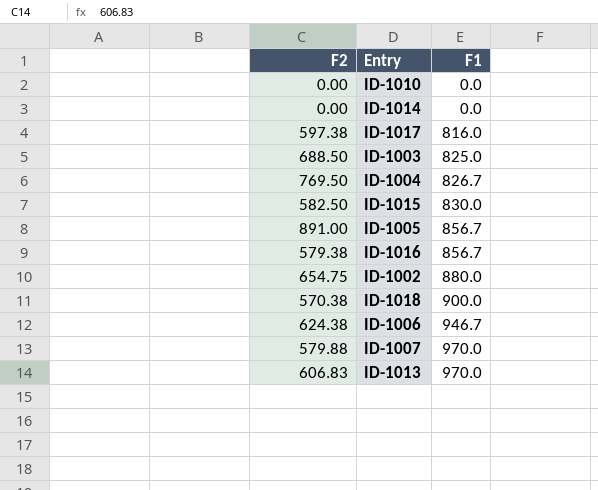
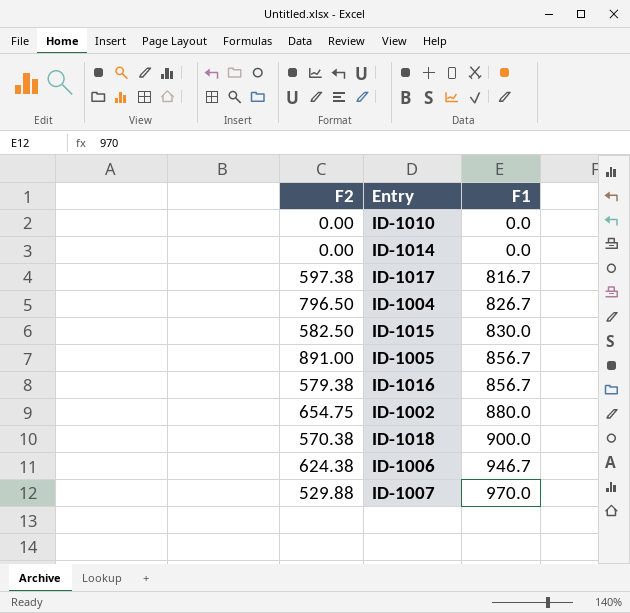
row ID-1003: 688.50 | 825.0 -> none
row ID-1013: 606.83 | 970.0 -> none
ID-1017 | F1: 816.0 -> 816.7
ID-1004 | F2: 769.50 -> 796.50
ID-1007 | F2: 579.88 -> 529.88

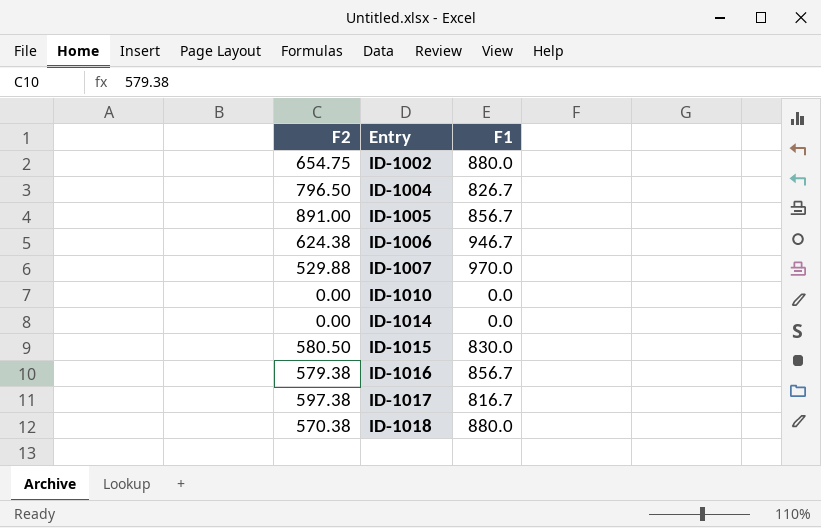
row order: F1 ascending -> Entry ascending
ID-1015 | F2: 582.50 -> 580.50
ID-1018 | F1: 900.0 -> 880.0

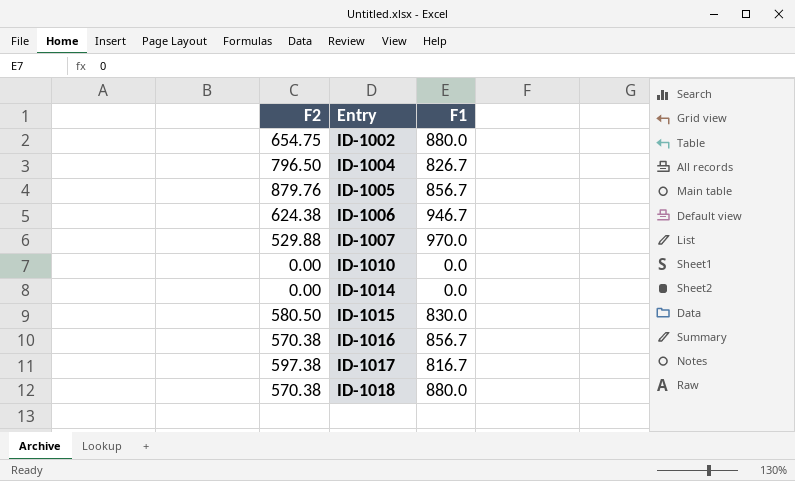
ID-1005 | F2: 891.00 -> 879.76
ID-1016 | F2: 579.38 -> 570.38

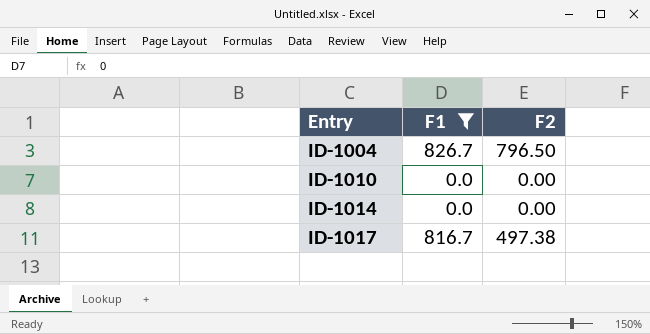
filter: none -> F1 <= 826.7
column F2 | position: 1 -> 3
ID-1017 | F2: 597.38 -> 497.38

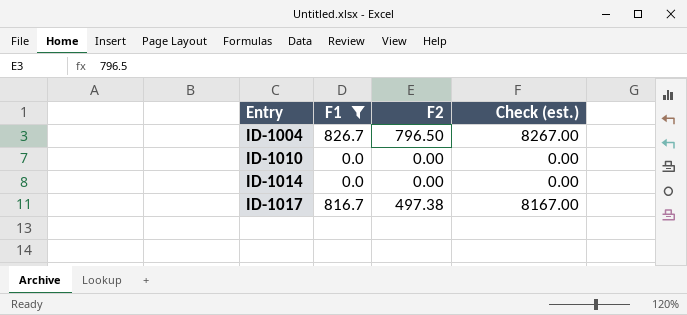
column Check (est.) | formula: none -> [F1] * 10

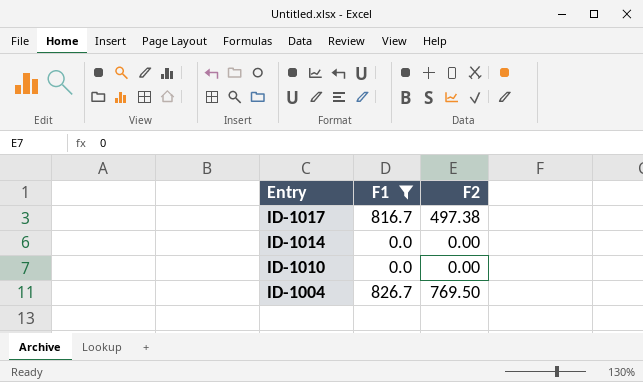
row order: Entry ascending -> Entry descending
column Check (est.) | formula: [F1] * 10 -> none
ID-1004 | F2: 796.50 -> 769.50

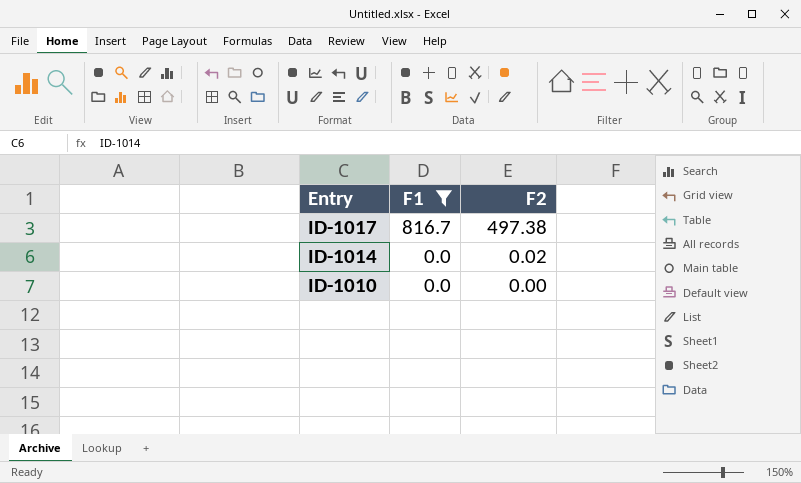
row ID-1004: 826.7 | 769.50 -> none
ID-1014 | F2: 0.00 -> 0.02

